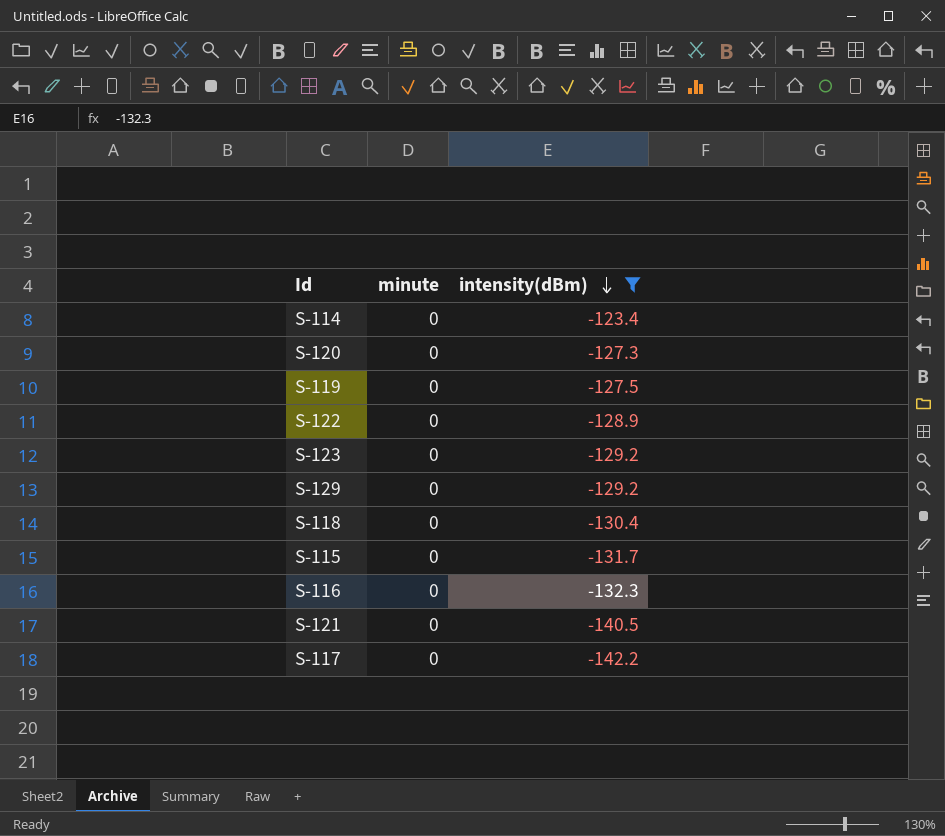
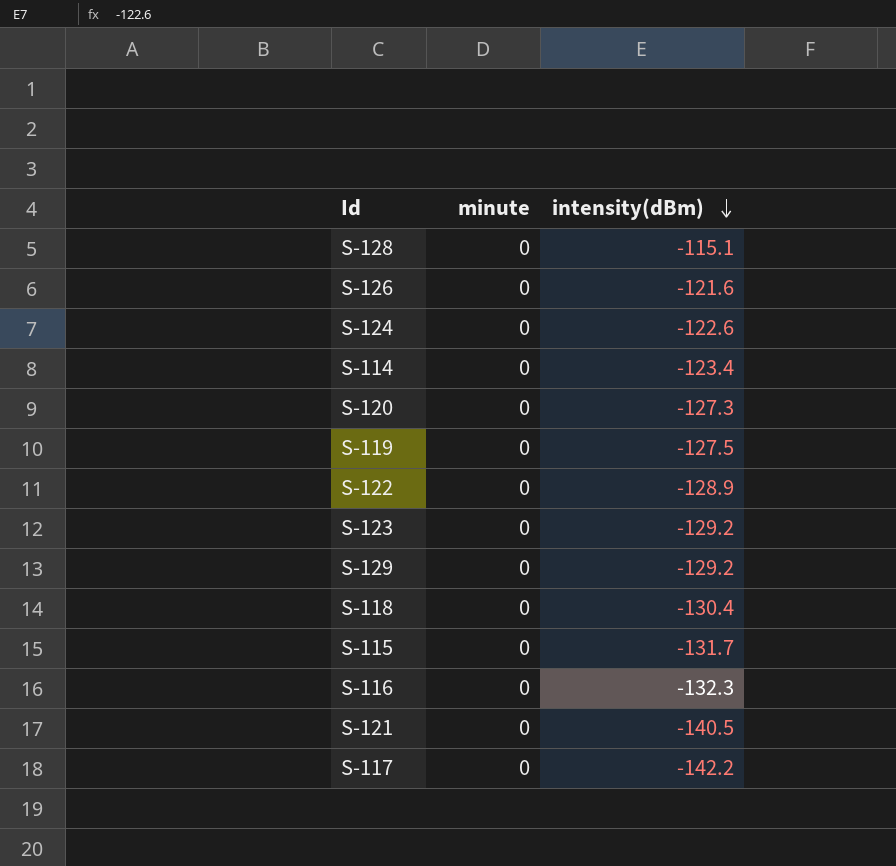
filter: intensity(dBm) <= -123.4 -> none

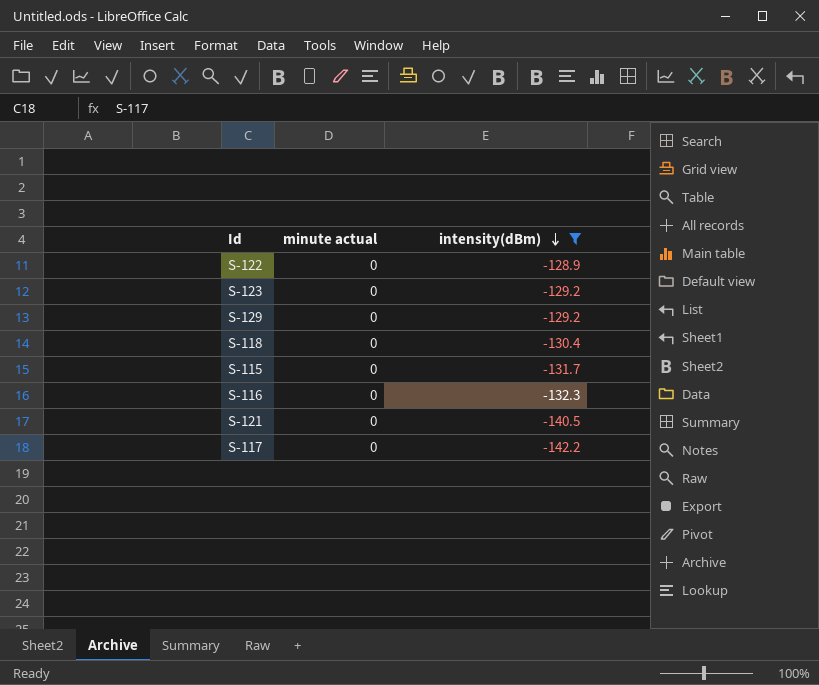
filter: none -> intensity(dBm) <= -128.9
column name: minute -> minute actual

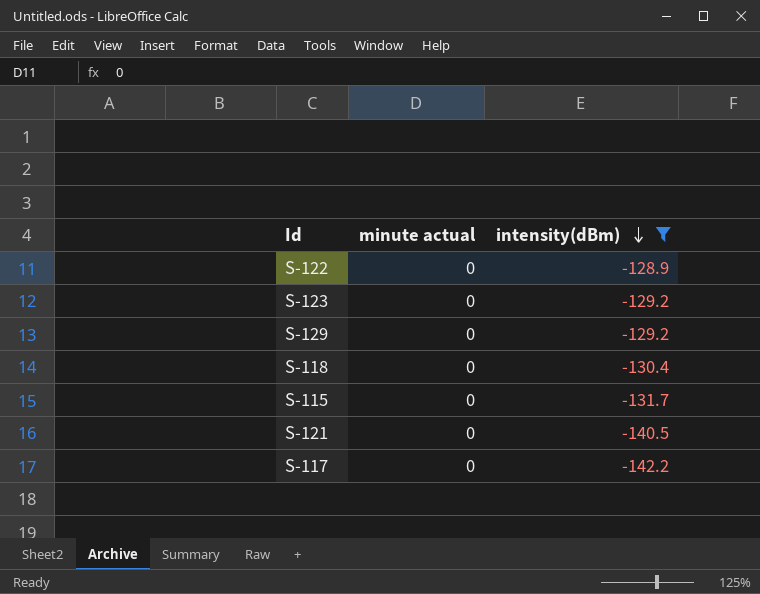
row S-116: 0 | -132.3 -> none

